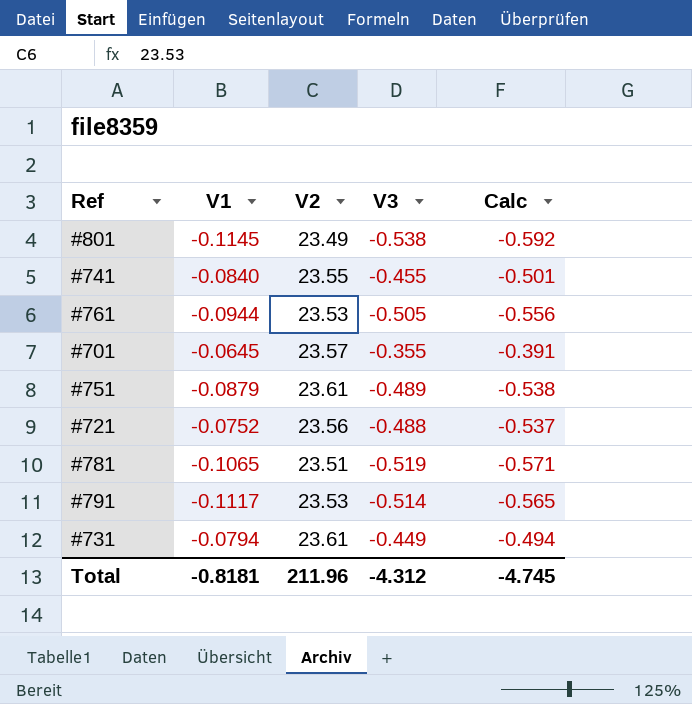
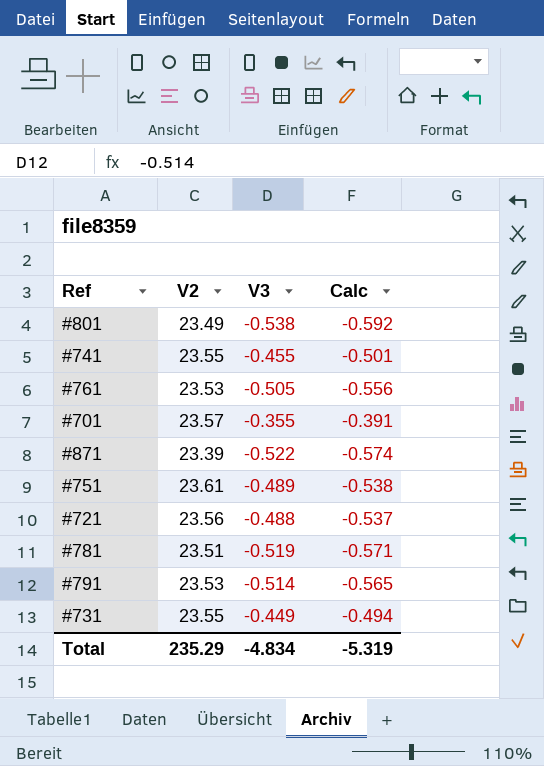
column V1 | position: 2 -> none
row #871: none -> 23.39 | -0.522 | -0.574
#731 | V2: 23.61 -> 23.55
Total | V2: 211.96 -> 235.29
Total | V3: -4.312 -> -4.834
Total | Calc: -4.745 -> -5.319

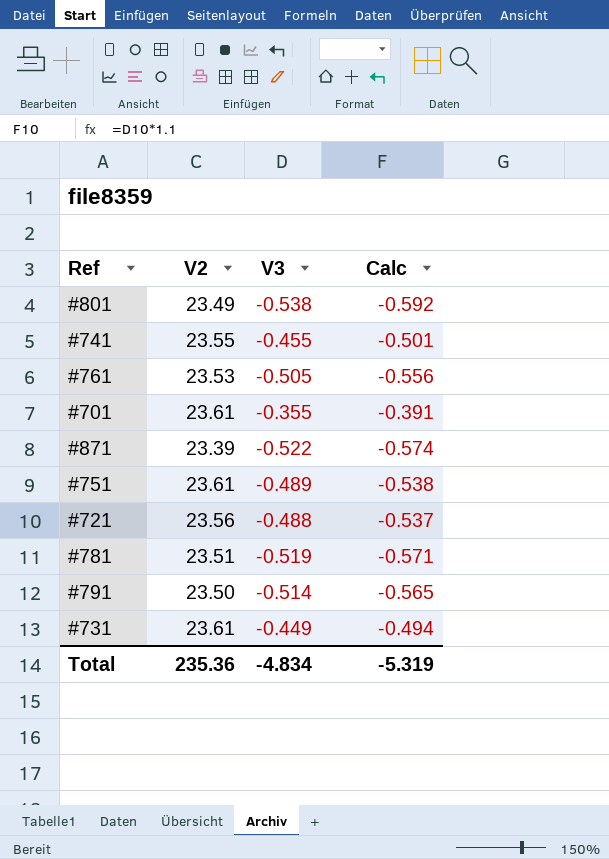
#701 | V2: 23.57 -> 23.61
#791 | V2: 23.53 -> 23.50
#731 | V2: 23.55 -> 23.61
Total | V2: 235.29 -> 235.36

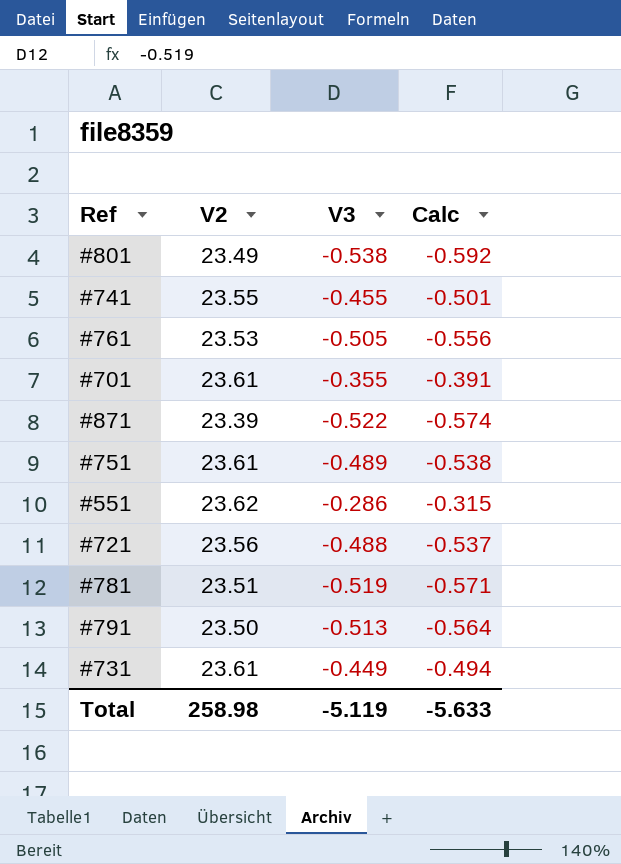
row #551: none -> 23.62 | -0.286 | -0.315
#791 | V3: -0.514 -> -0.513
#791 | Calc: -0.565 -> -0.564
Total | V2: 235.36 -> 258.98
Total | V3: -4.834 -> -5.119
Total | Calc: -5.319 -> -5.633

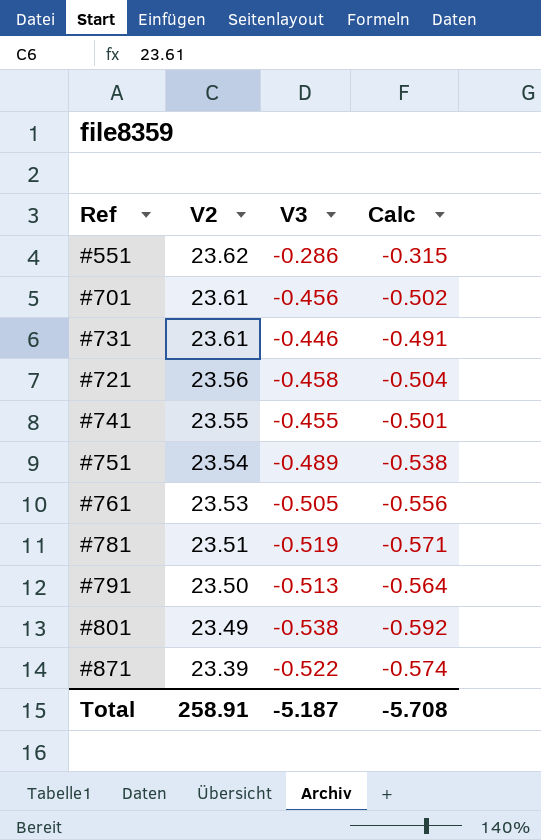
row order: none -> V2 descending
#701 | V3: -0.355 -> -0.456
#701 | Calc: -0.391 -> -0.502
#731 | V3: -0.449 -> -0.446
#731 | Calc: -0.494 -> -0.491
#721 | V3: -0.488 -> -0.458
#721 | Calc: -0.537 -> -0.504
#751 | V2: 23.61 -> 23.54
Total | V2: 258.98 -> 258.91
Total | V3: -5.119 -> -5.187
Total | Calc: -5.633 -> -5.708

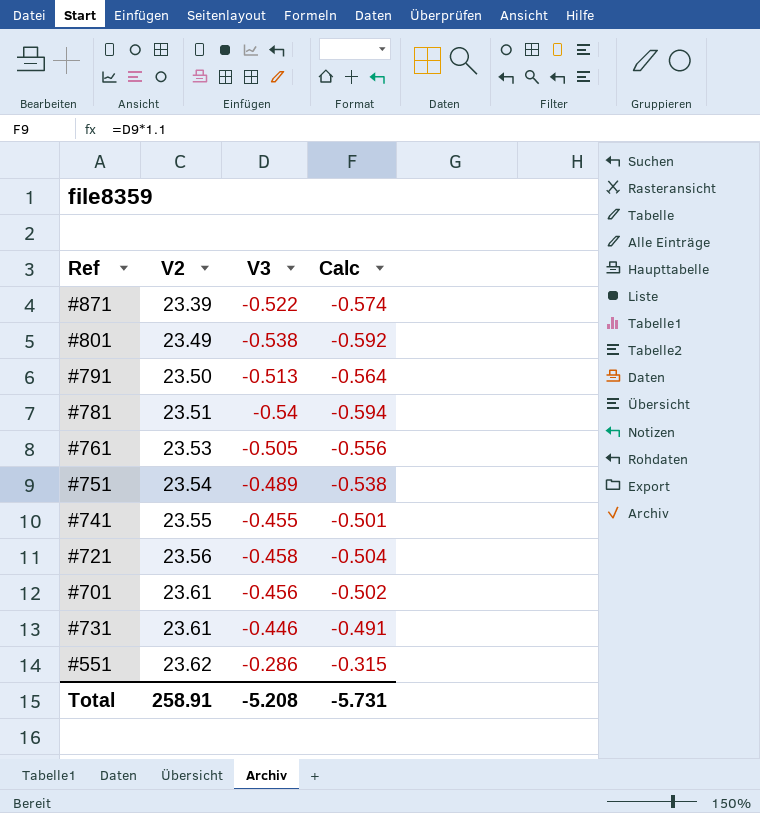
row order: V2 descending -> V2 ascending
#781 | V3: -0.519 -> -0.54
#781 | Calc: -0.571 -> -0.594
Total | V3: -5.187 -> -5.208
Total | Calc: -5.708 -> -5.731

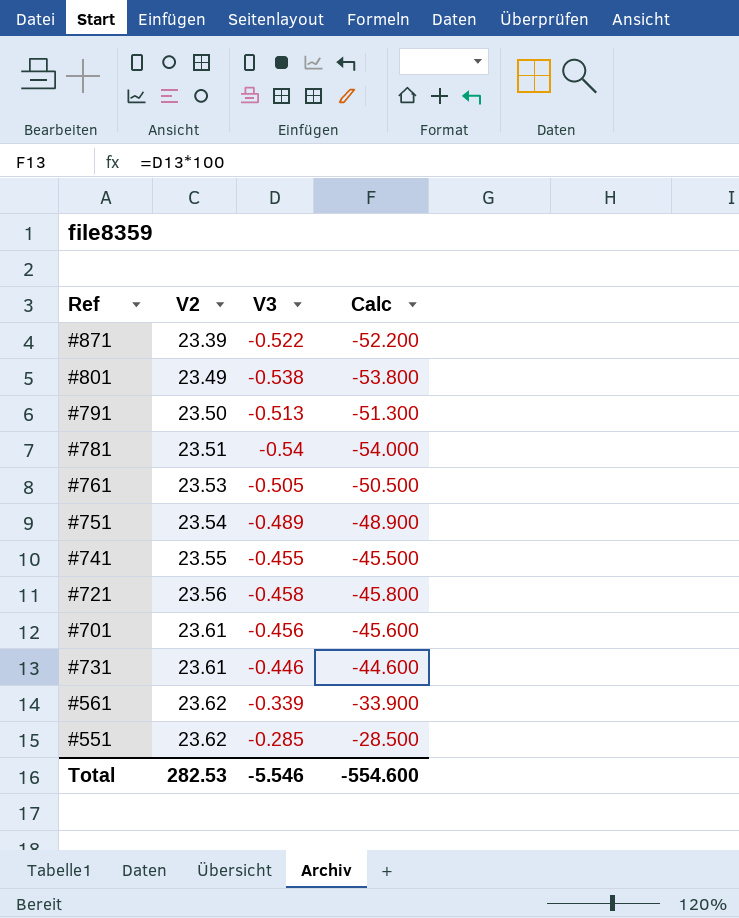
column Calc | formula: [V3] * 1.1 -> [V3] * 100
row #561: none -> 23.62 | -0.339 | -33.900
#551 | V3: -0.286 -> -0.285
Total | V2: 258.91 -> 282.53
Total | V3: -5.208 -> -5.546
Total | Calc: -5.731 -> -554.600

